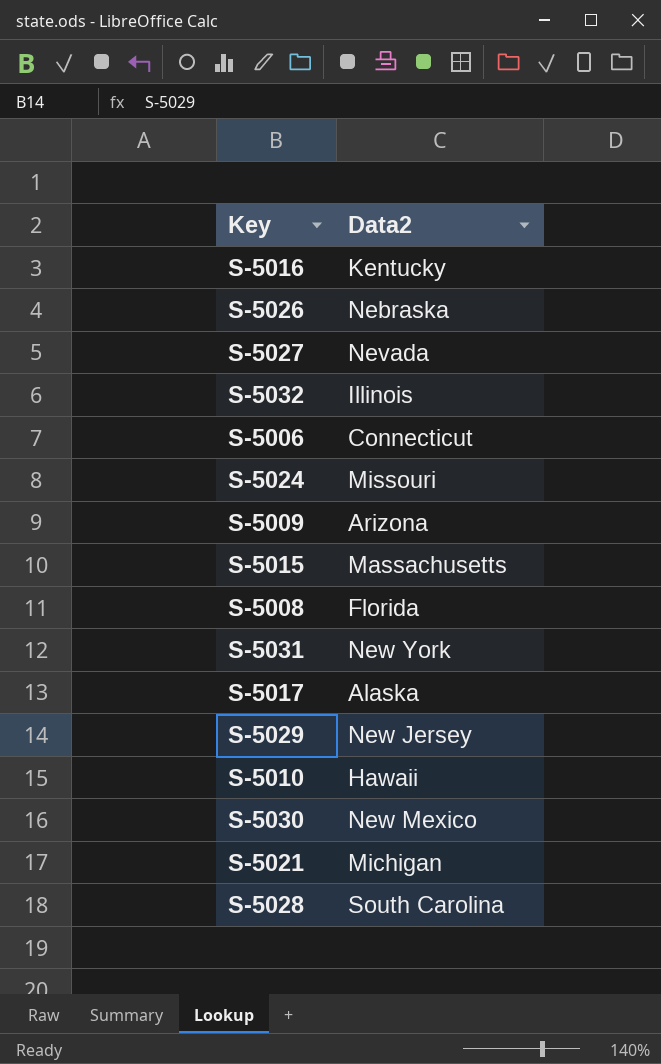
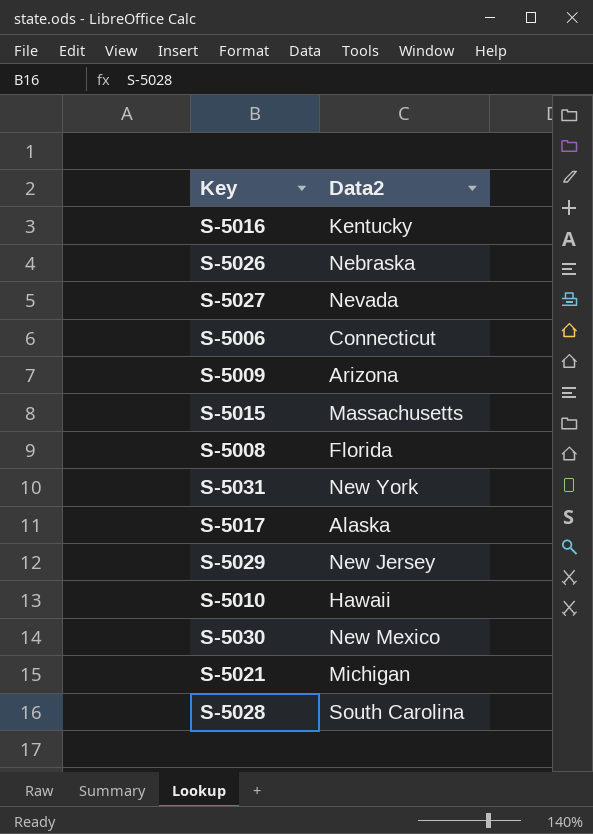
row S-5032: Illinois -> none
row S-5024: Missouri -> none

